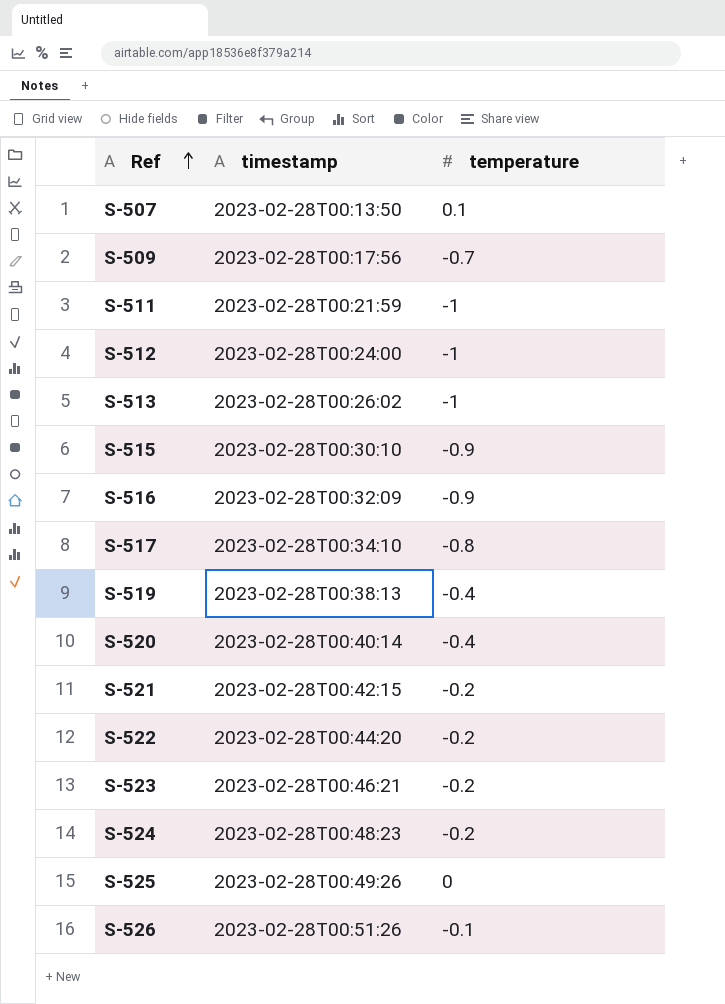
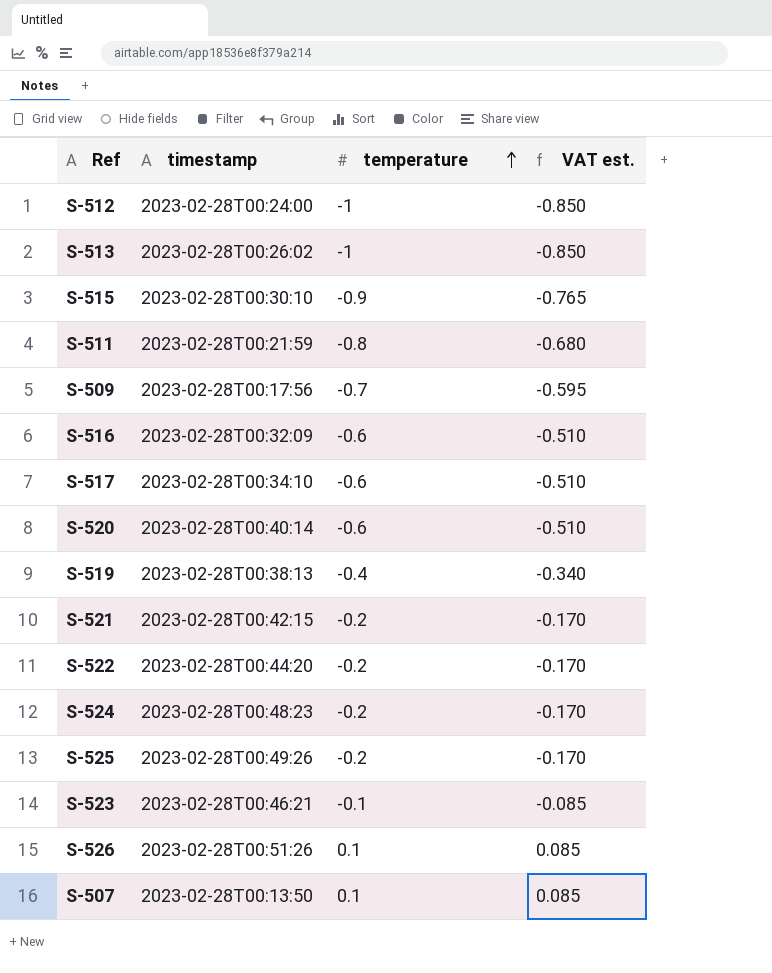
row order: Ref ascending -> temperature ascending
column VAT est. | formula: none -> [temperature] * 0.85
S-511 | temperature: -1 -> -0.8
S-516 | temperature: -0.9 -> -0.6
S-517 | temperature: -0.8 -> -0.6
S-520 | temperature: -0.4 -> -0.6
S-525 | temperature: 0 -> -0.2
S-523 | temperature: -0.2 -> -0.1
S-526 | temperature: -0.1 -> 0.1

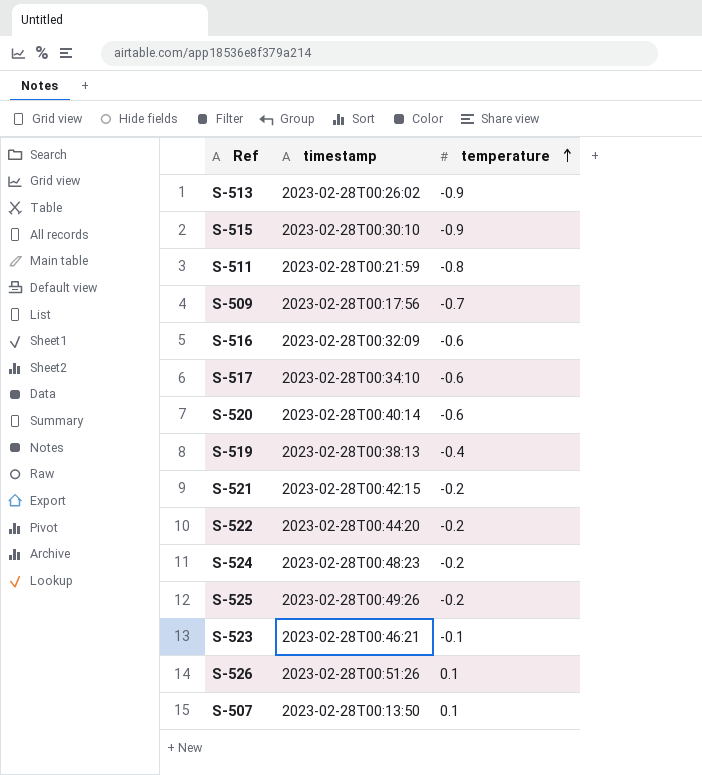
column VAT est. | formula: [temperature] * 0.85 -> none
row S-512: 2023-02-28T00:24:00 | -1 | -0.850 -> none
S-513 | temperature: -1 -> -0.9

